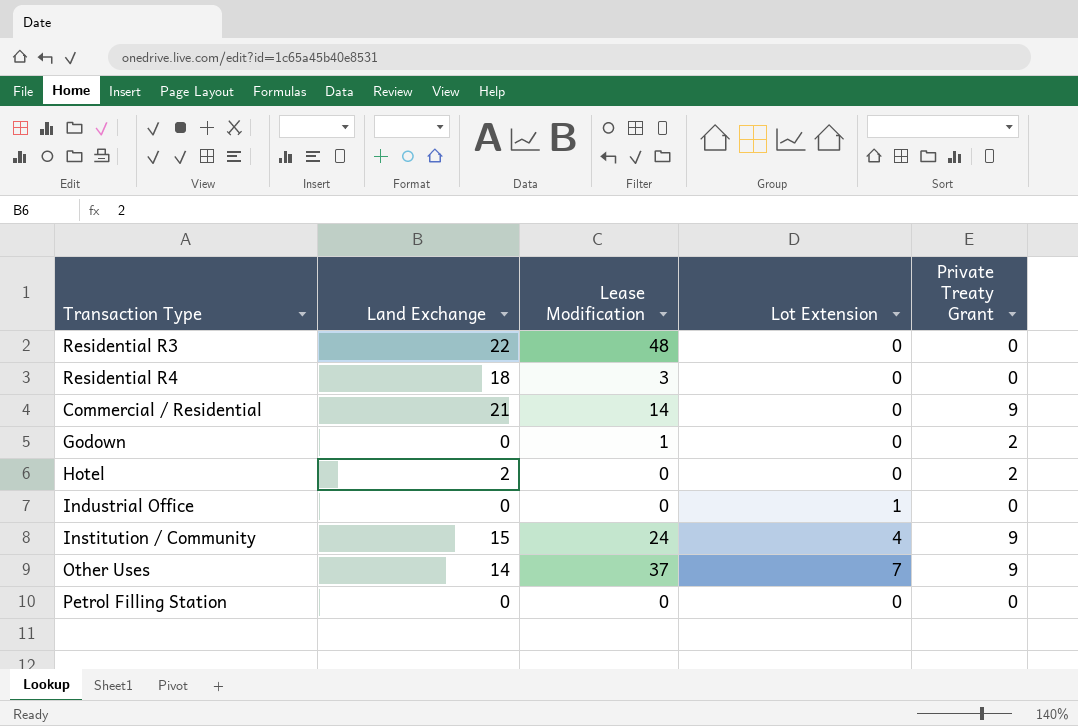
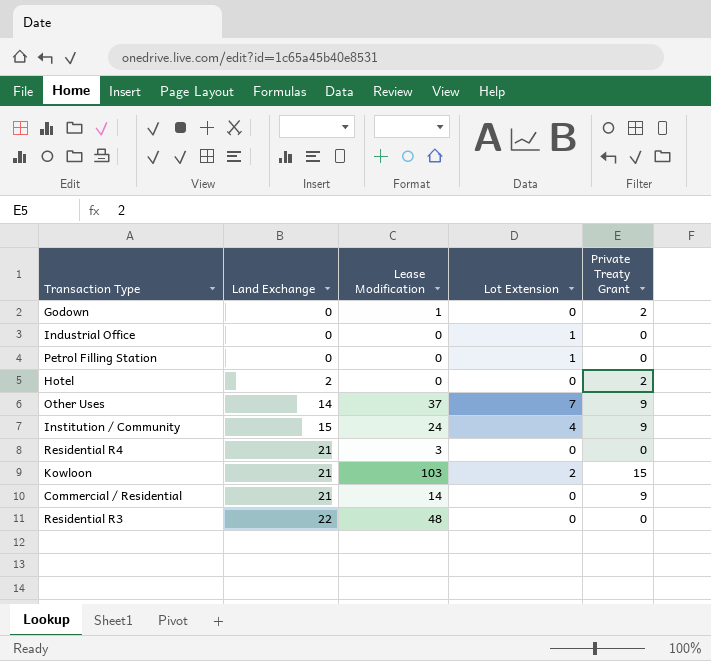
row order: none -> Land Exchange ascending
Petrol Filling Station | Lot Extension: 0 -> 1
Residential R4 | Land Exchange: 18 -> 21
row Kowloon: none -> 21 | 103 | 2 | 15

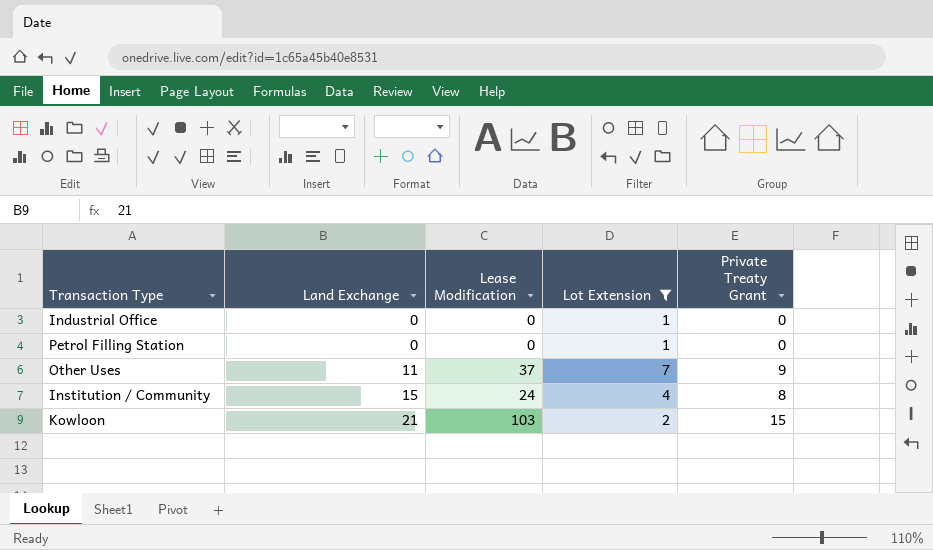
filter: none -> Lot Extension != 0
Other Uses | Land Exchange: 14 -> 11
Institution / Community | Private Treaty Grant: 9 -> 8

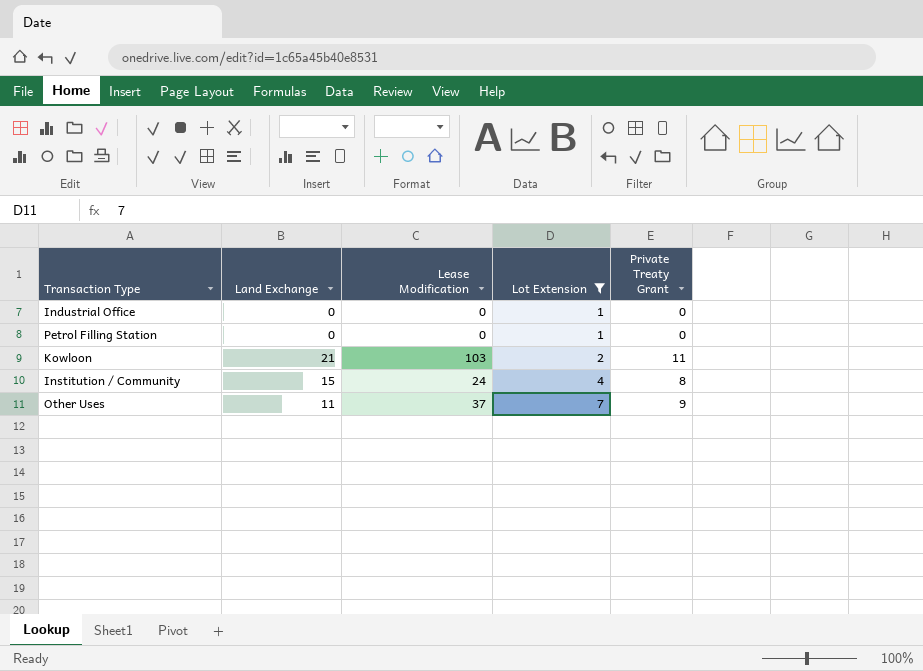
row order: Land Exchange ascending -> Lot Extension ascending
Kowloon | Private Treaty Grant: 15 -> 11

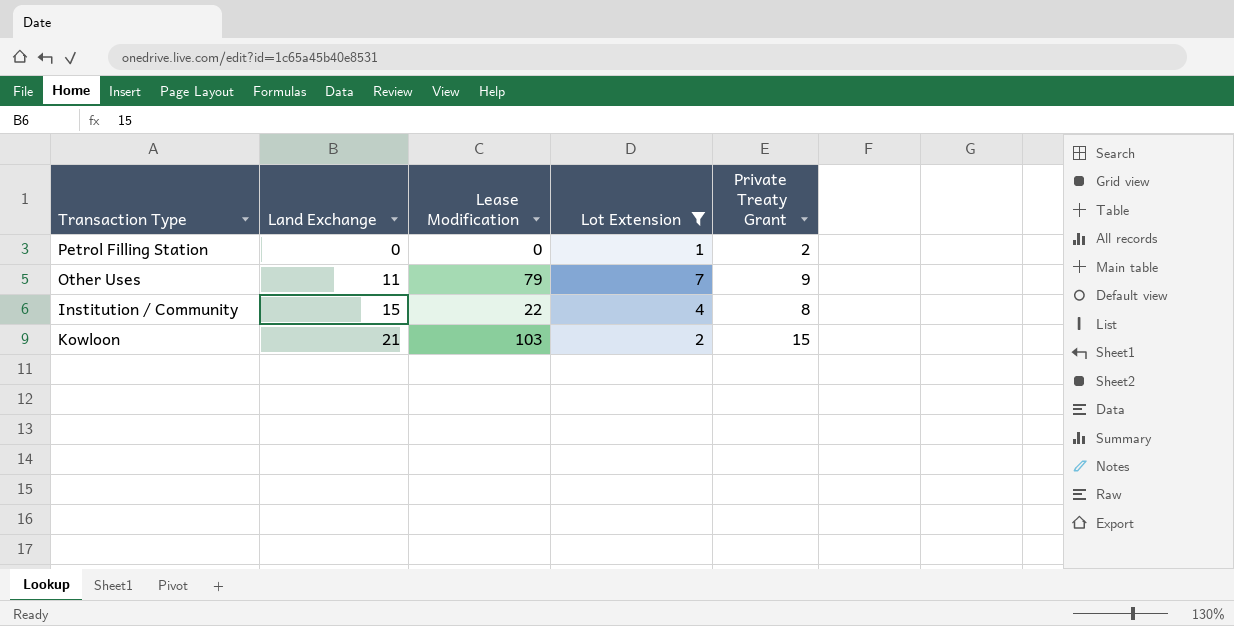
row order: Lot Extension ascending -> Land Exchange ascending
row Industrial Office: 0 | 0 | 1 | 0 -> none
Petrol Filling Station | Private Treaty Grant: 0 -> 2
Other Uses | Lease Modification: 37 -> 79
Institution / Community | Lease Modification: 24 -> 22
Kowloon | Private Treaty Grant: 11 -> 15

